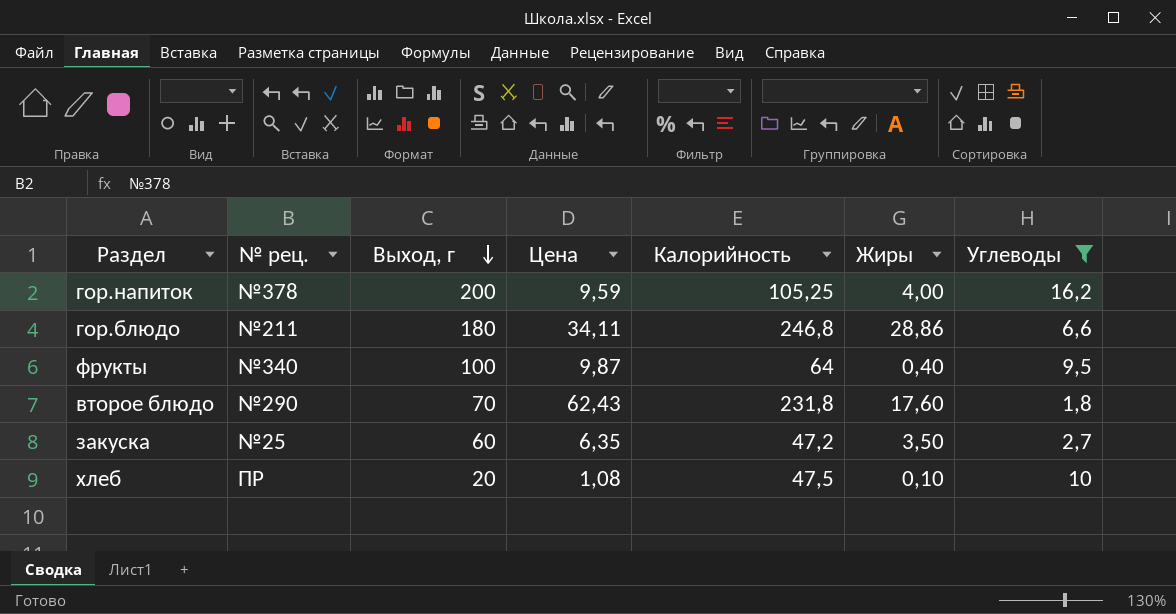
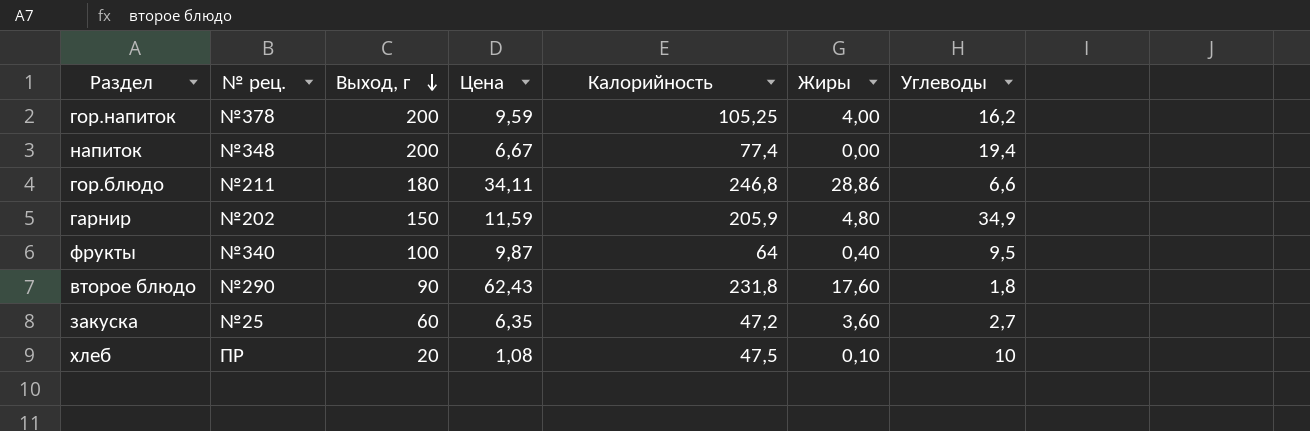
filter: Углеводы <= 16,2 -> none
второе блюдо | Выход, г: 70 -> 90
закуска | Жиры: 3,50 -> 3,60

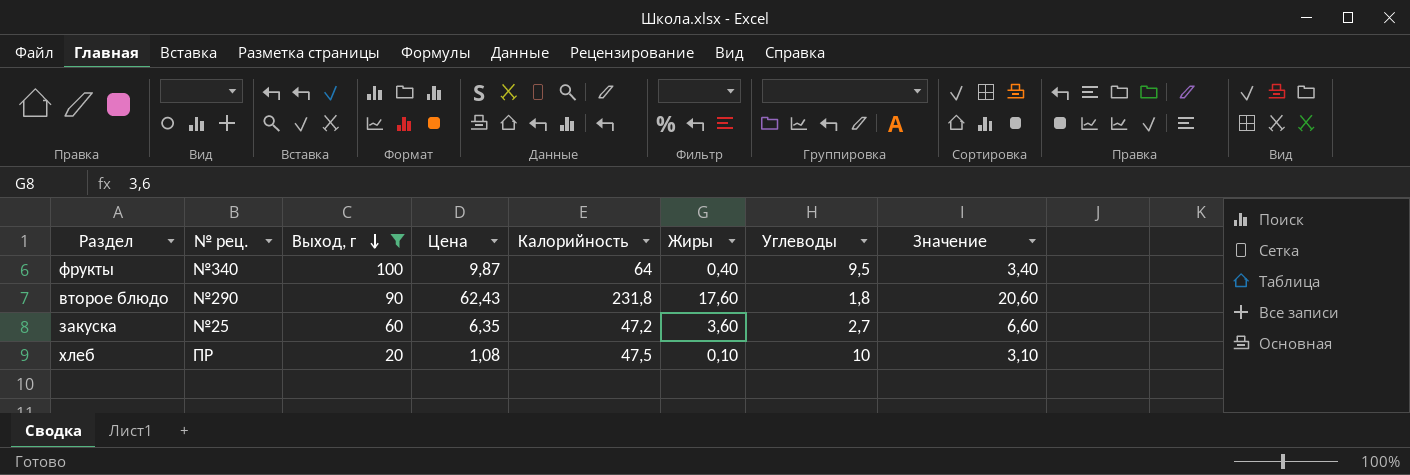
filter: none -> Выход, г <= 100
column Значение | formula: none -> [Жиры] + 3

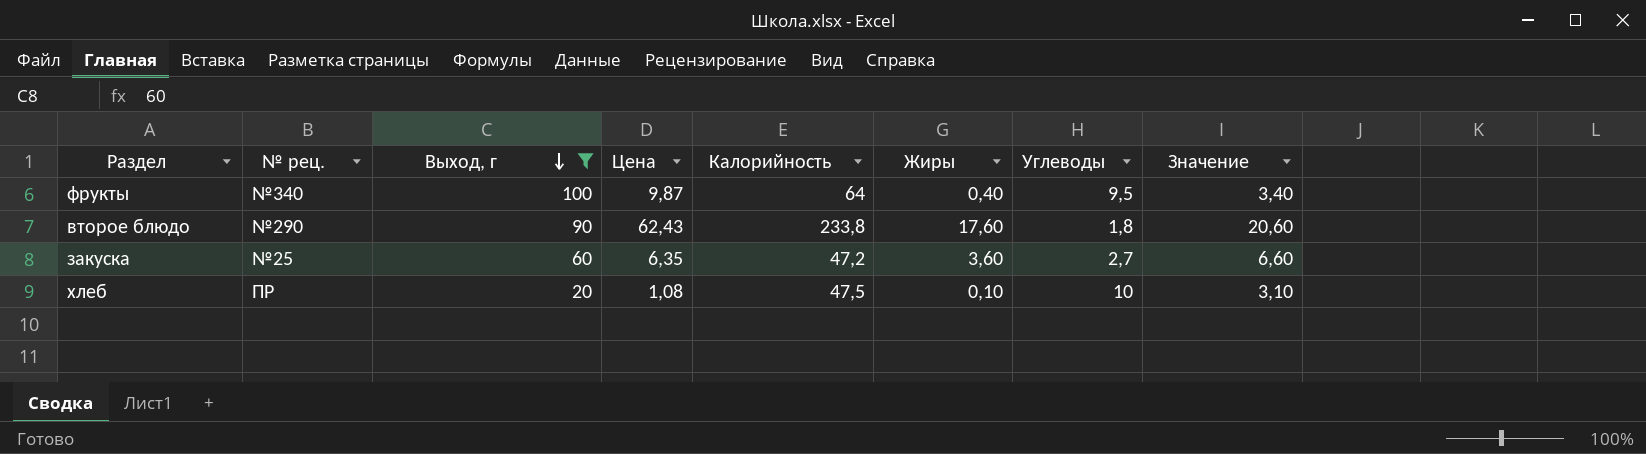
второе блюдо | Калорийность: 231,8 -> 233,8

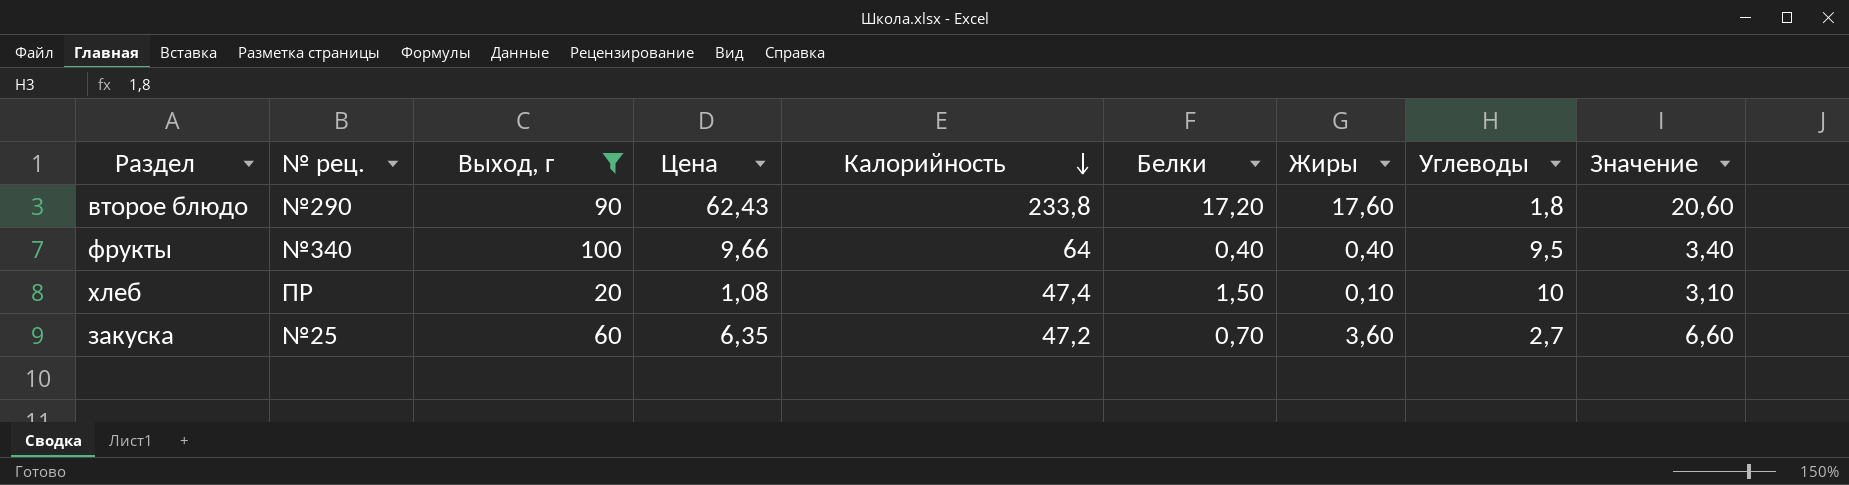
row order: Выход, г descending -> Калорийность descending
column Белки | position: none -> 6
фрукты | Цена: 9,87 -> 9,66
хлеб | Калорийность: 47,5 -> 47,4

